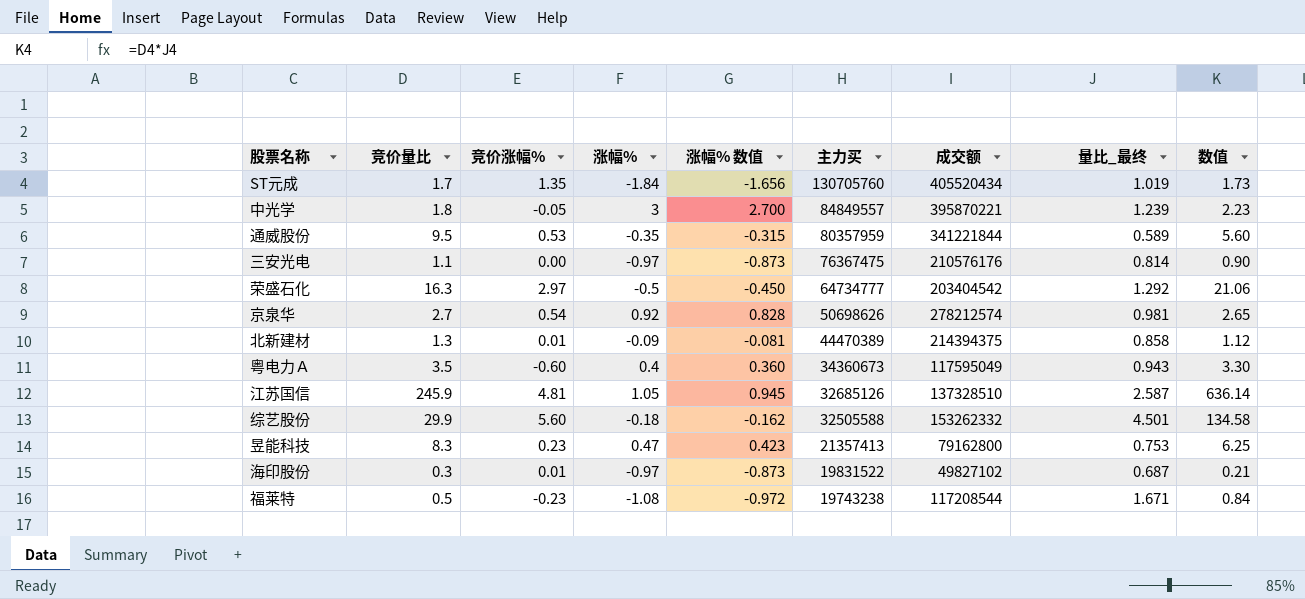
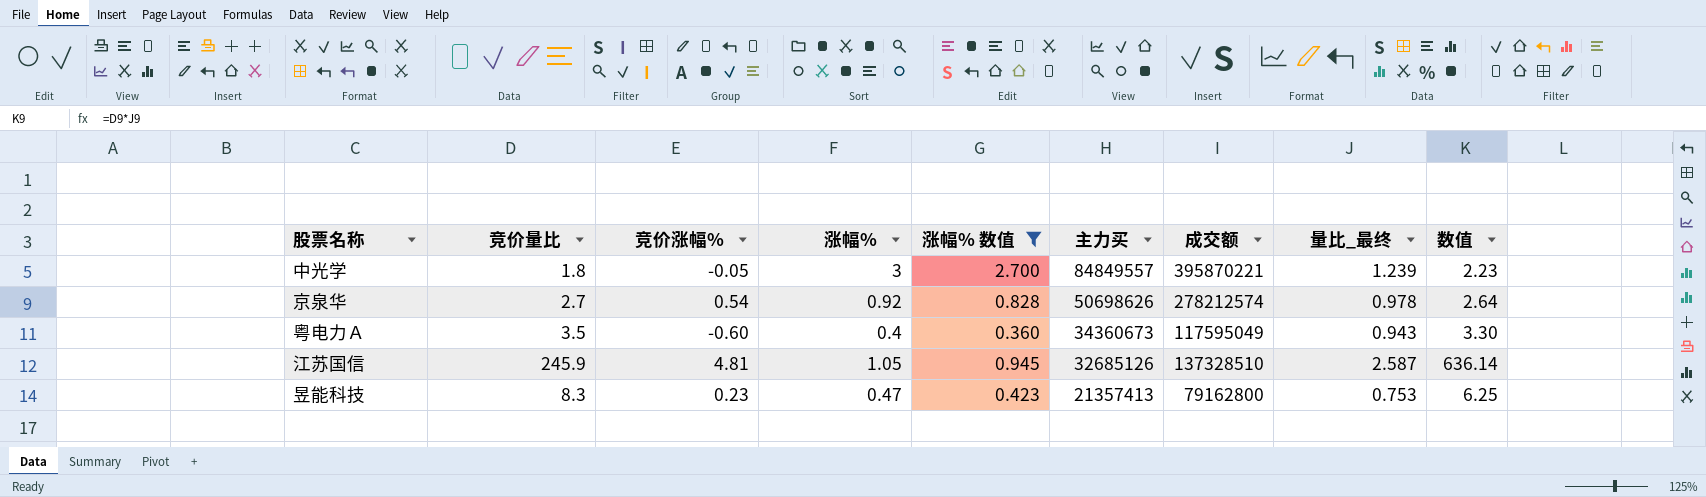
filter: none -> 涨幅% 数值 >= 0.360
京泉华 | 量比_最终: 0.981 -> 0.978
京泉华 | 数值: 2.65 -> 2.64

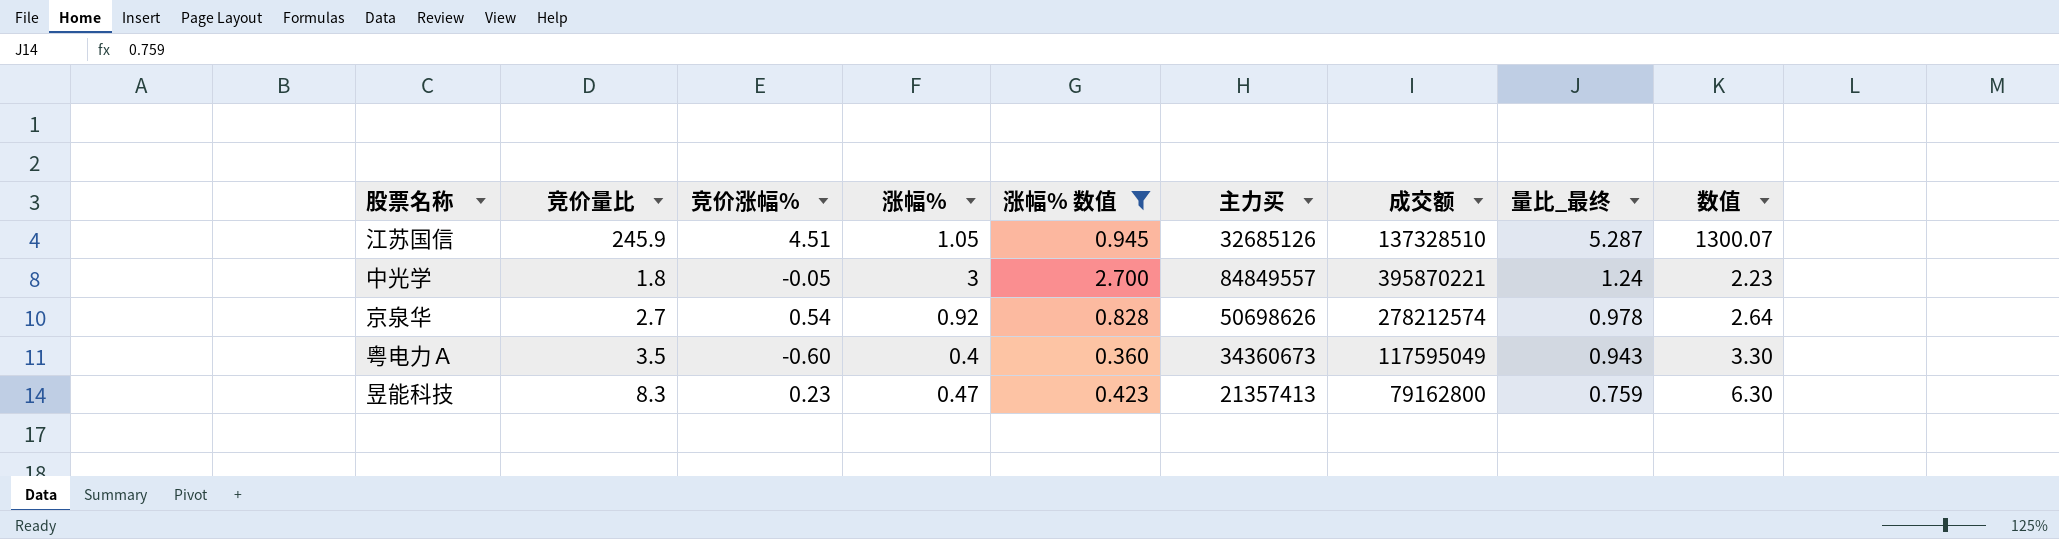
row order: 主力买 descending -> 量比_最终 descending
江苏国信 | 竞价涨幅%: 4.81 -> 4.51
江苏国信 | 量比_最终: 2.587 -> 5.287
江苏国信 | 数值: 636.14 -> 1300.07
中光学 | 量比_最终: 1.239 -> 1.24
昱能科技 | 量比_最终: 0.753 -> 0.759
昱能科技 | 数值: 6.25 -> 6.30

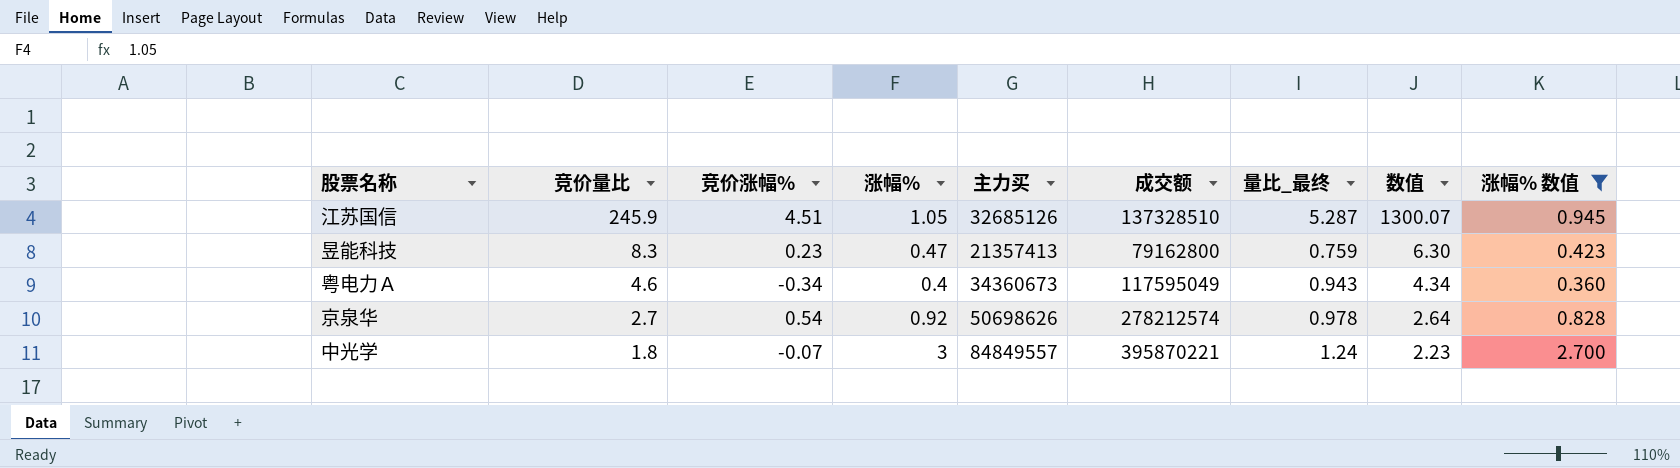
row order: 量比_最终 descending -> 竞价量比 descending
column 涨幅% 数值 | position: 5 -> 9
粤电力Ａ | 竞价量比: 3.5 -> 4.6
粤电力Ａ | 竞价涨幅%: -0.60 -> -0.34
粤电力Ａ | 数值: 3.30 -> 4.34
中光学 | 竞价涨幅%: -0.05 -> -0.07

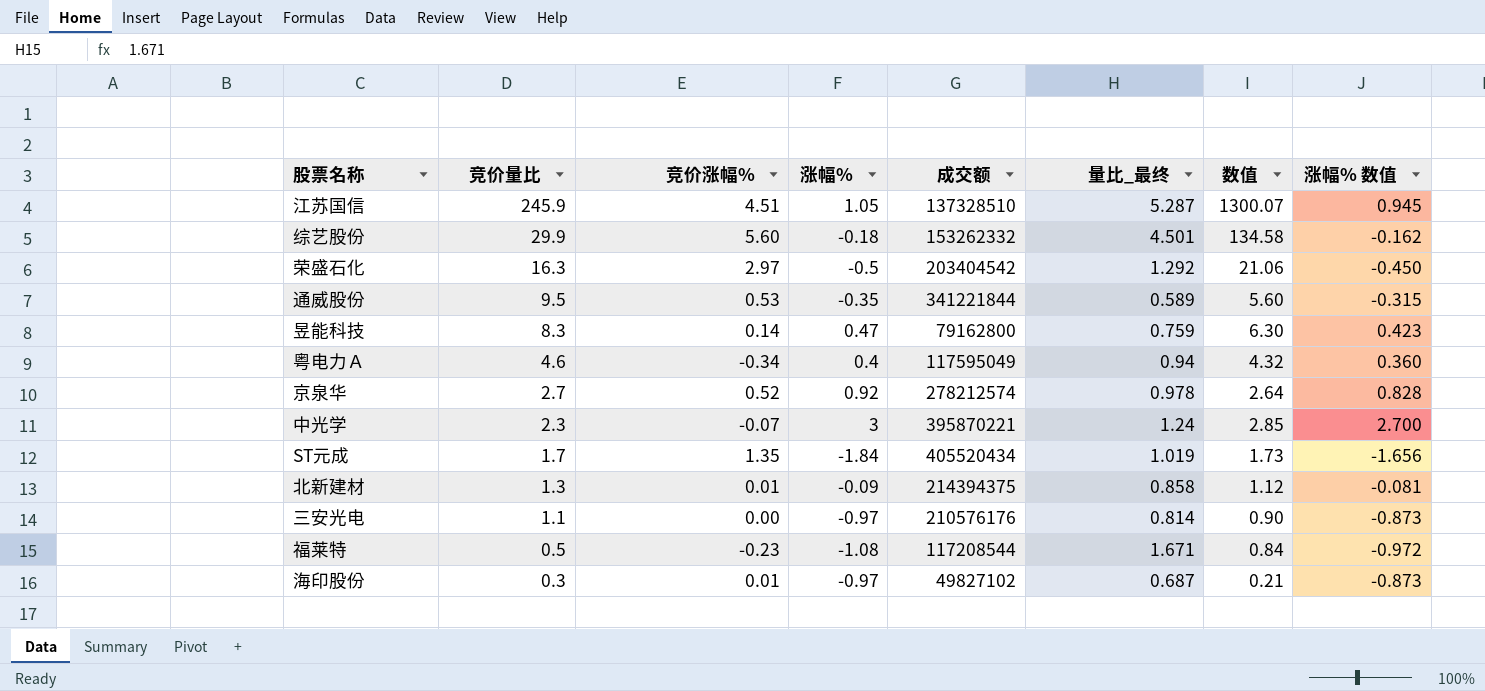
filter: 涨幅% 数值 >= 0.360 -> none
column 主力买 | position: 5 -> none
昱能科技 | 竞价涨幅%: 0.23 -> 0.14
粤电力Ａ | 量比_最终: 0.943 -> 0.94
粤电力Ａ | 数值: 4.34 -> 4.32
京泉华 | 竞价涨幅%: 0.54 -> 0.52
中光学 | 竞价量比: 1.8 -> 2.3
中光学 | 数值: 2.23 -> 2.85

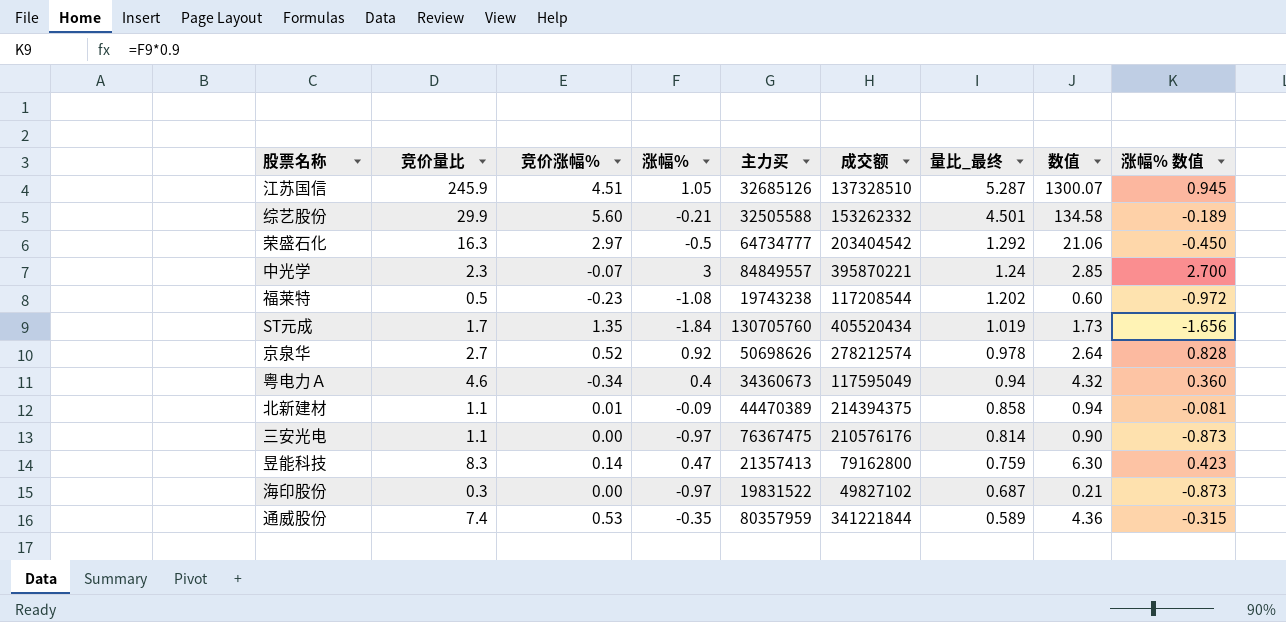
row order: 竞价量比 descending -> 量比_最终 descending
column 主力买 | position: none -> 5
综艺股份 | 涨幅%: -0.18 -> -0.21
综艺股份 | 涨幅% 数值: -0.162 -> -0.189
福莱特 | 量比_最终: 1.671 -> 1.202
福莱特 | 数值: 0.84 -> 0.60
北新建材 | 竞价量比: 1.3 -> 1.1
北新建材 | 数值: 1.12 -> 0.94
海印股份 | 竞价涨幅%: 0.01 -> 0.00
通威股份 | 竞价量比: 9.5 -> 7.4
通威股份 | 数值: 5.60 -> 4.36

